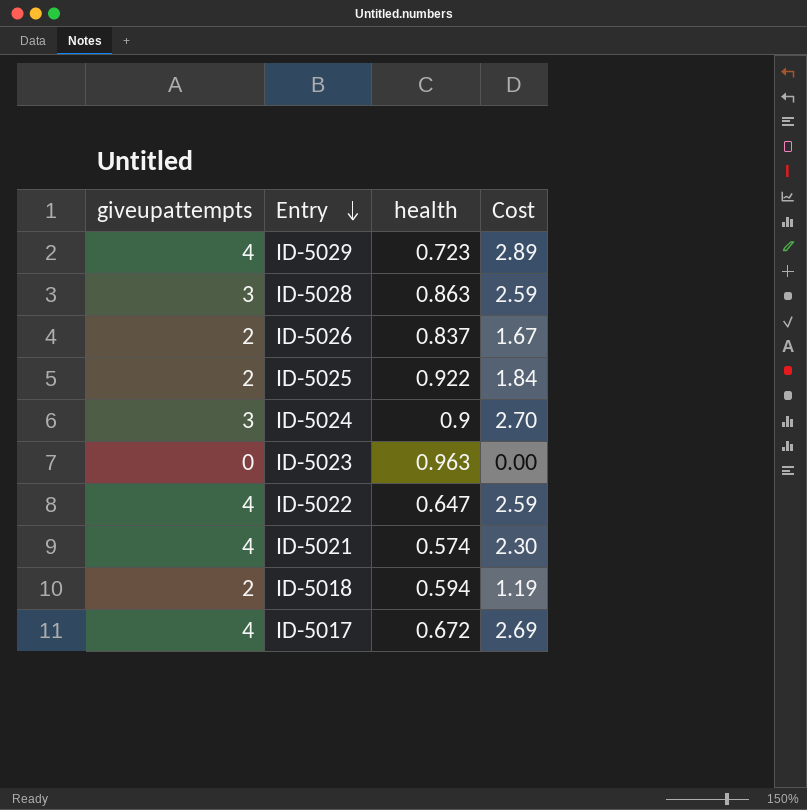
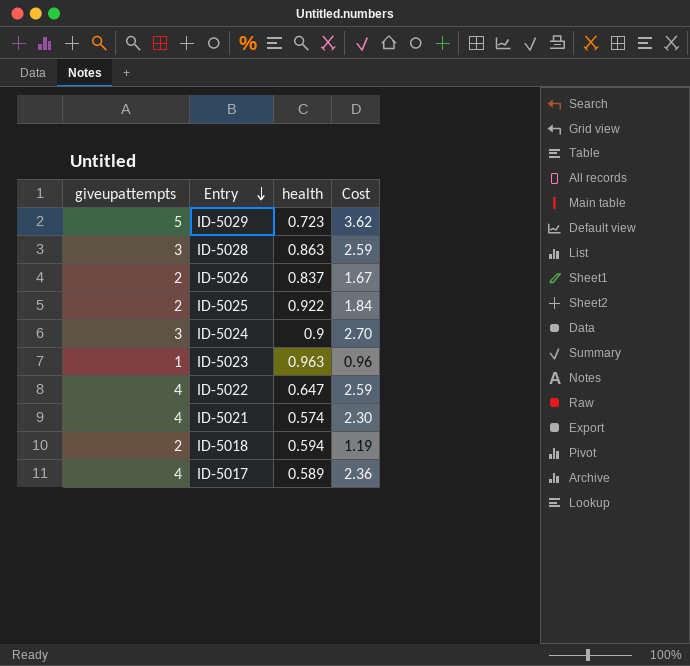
ID-5029 | giveupattempts: 4 -> 5
ID-5029 | Cost: 2.89 -> 3.62
ID-5023 | giveupattempts: 0 -> 1
ID-5023 | Cost: 0.00 -> 0.96
ID-5017 | health: 0.672 -> 0.589
ID-5017 | Cost: 2.69 -> 2.36

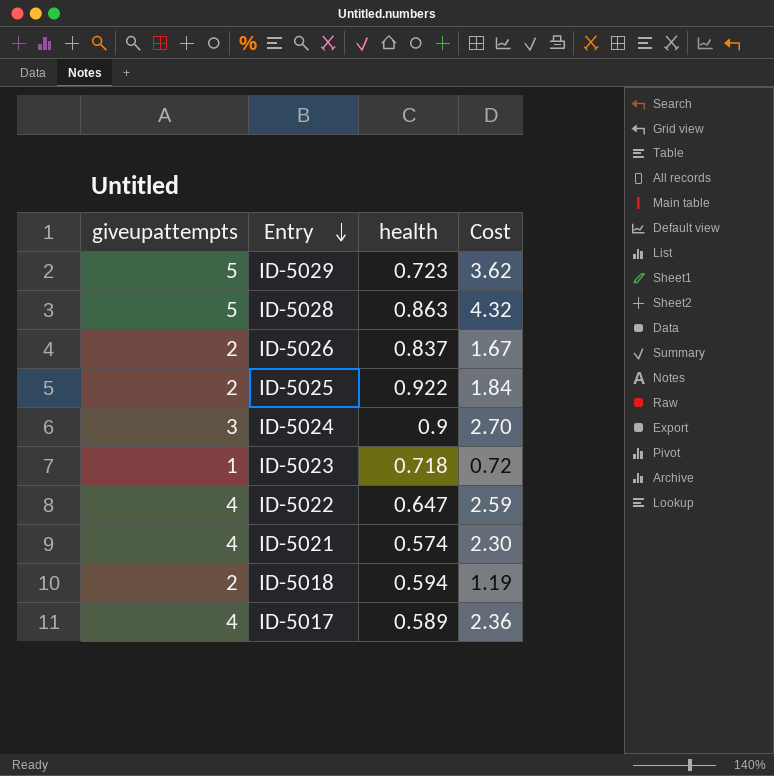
ID-5028 | giveupattempts: 3 -> 5
ID-5028 | Cost: 2.59 -> 4.32
ID-5023 | health: 0.963 -> 0.718
ID-5023 | Cost: 0.96 -> 0.72

